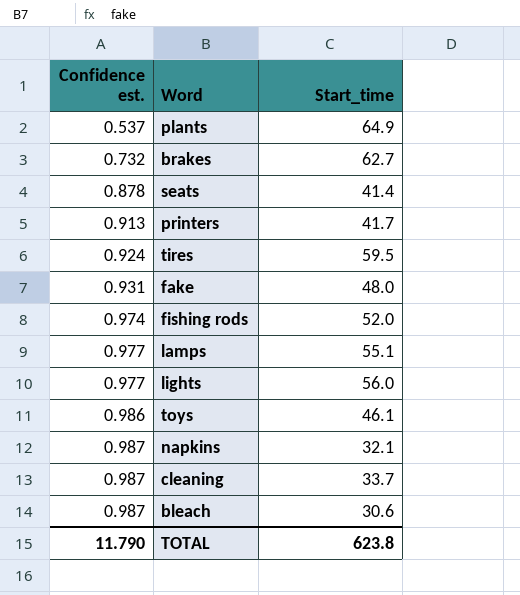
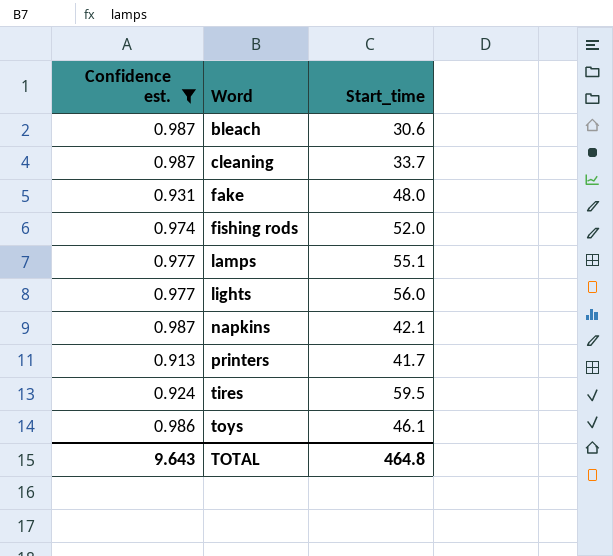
filter: none -> Confidence est. >= 0.913
row order: Confidence est. ascending -> Word ascending
napkins | Start_time: 32.1 -> 42.1
TOTAL | Confidence est.: 11.790 -> 9.643
TOTAL | Start_time: 623.8 -> 464.8

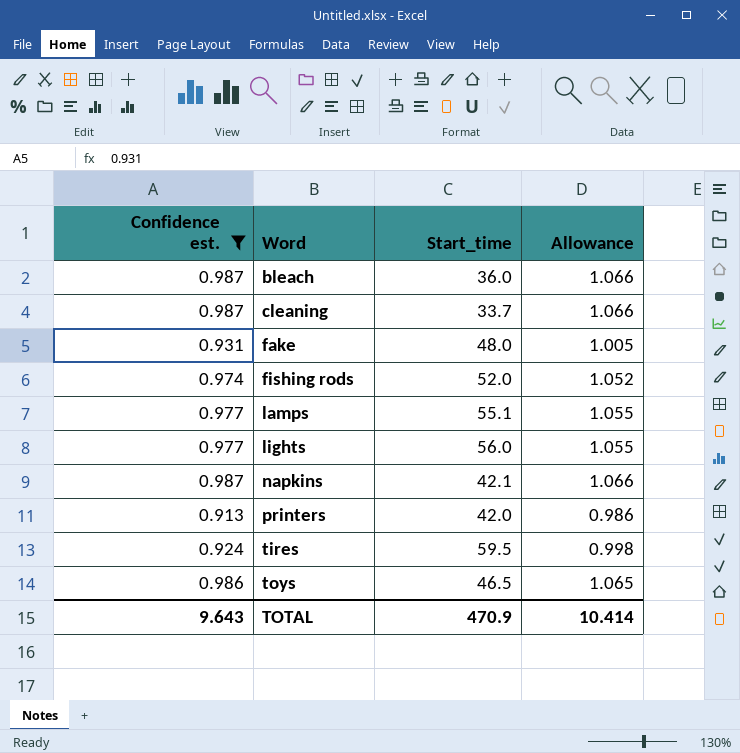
column Allowance | formula: none -> [Confidence est.] * 1.08
bleach | Start_time: 30.6 -> 36.0
printers | Start_time: 41.7 -> 42.0
toys | Start_time: 46.1 -> 46.5
TOTAL | Start_time: 464.8 -> 470.9

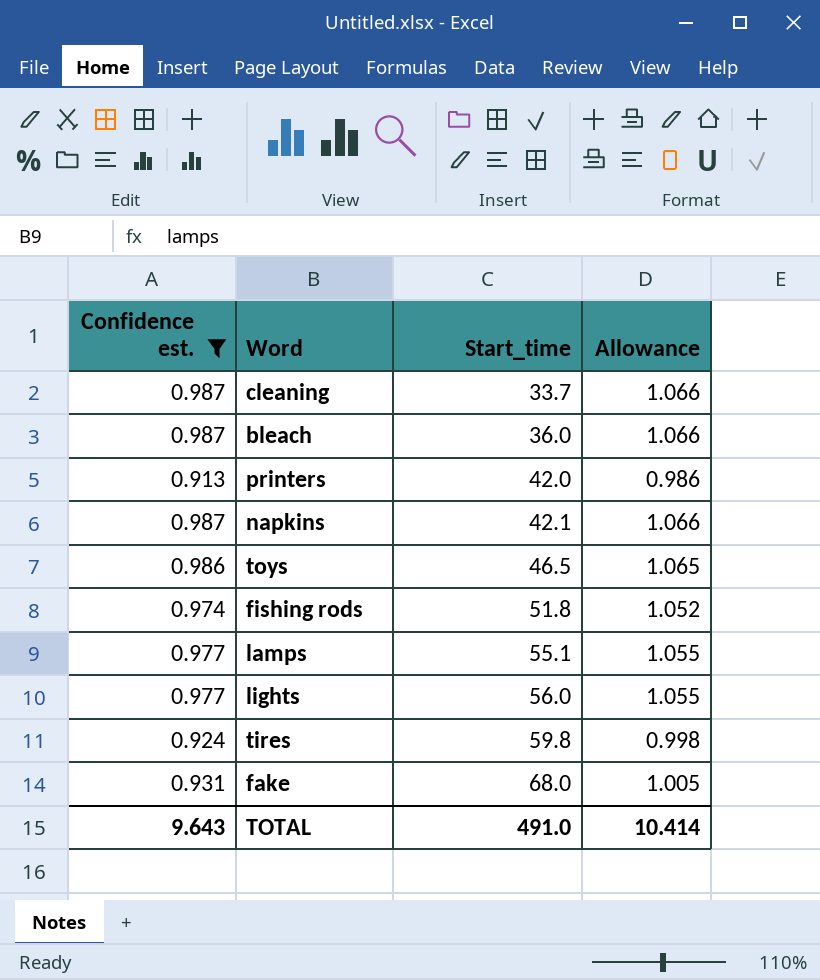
row order: Word ascending -> Start_time ascending
fishing rods | Start_time: 52.0 -> 51.8
tires | Start_time: 59.5 -> 59.8
fake | Start_time: 48.0 -> 68.0
TOTAL | Start_time: 470.9 -> 491.0

